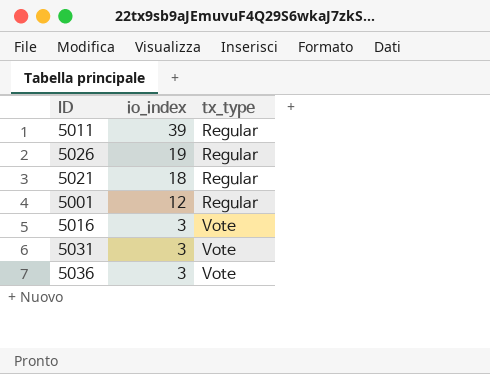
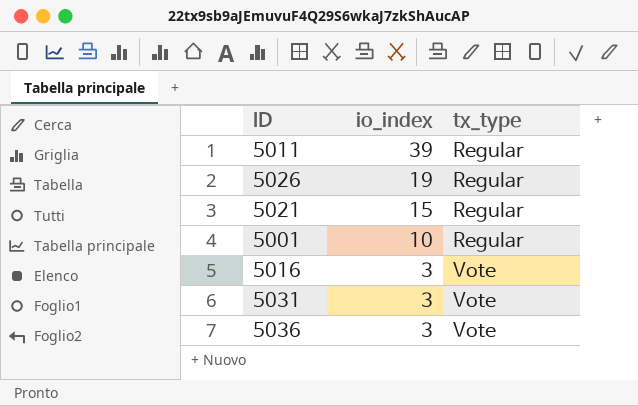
5021 | io_index: 18 -> 15
5001 | io_index: 12 -> 10

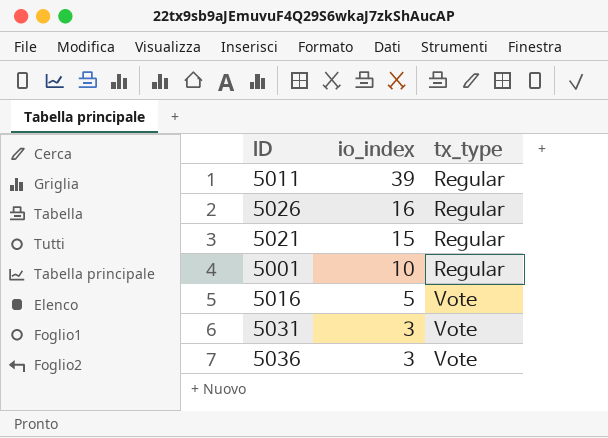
5026 | io_index: 19 -> 16
5016 | io_index: 3 -> 5

